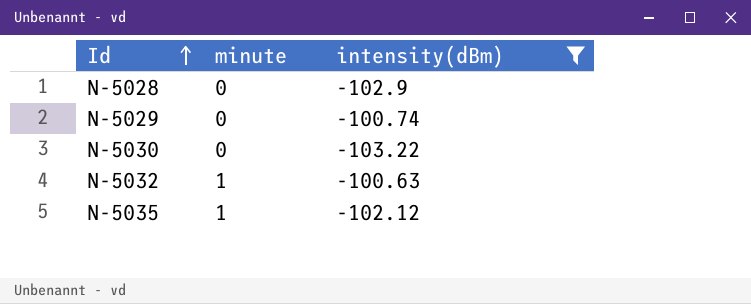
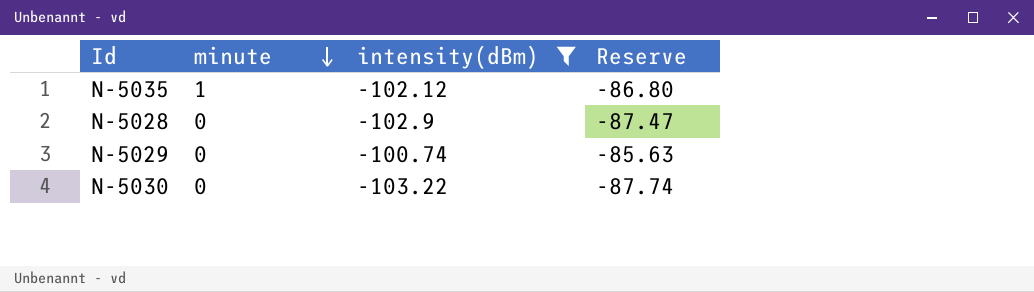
row order: Id ascending -> minute descending
column Reserve | formula: none -> [intensity(dBm)] * 0.85
row N-5032: 1 | -100.63 -> none

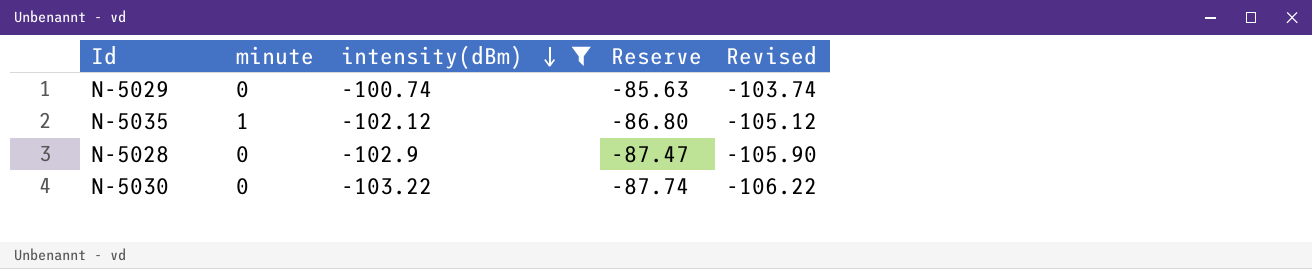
row order: minute descending -> intensity(dBm) descending
column Revised | formula: none -> [intensity(dBm)] - 3

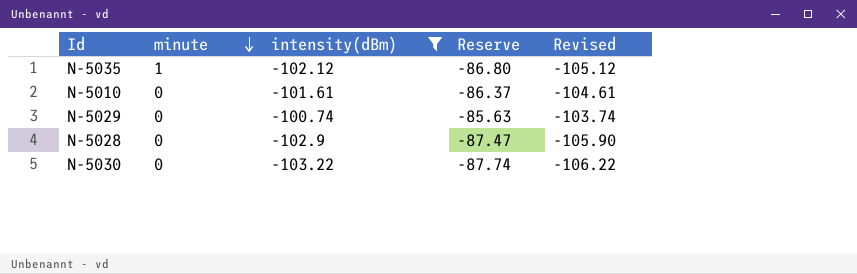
row order: intensity(dBm) descending -> minute descending
row N-5010: none -> 0 | -101.61 | -86.37 | -104.61

